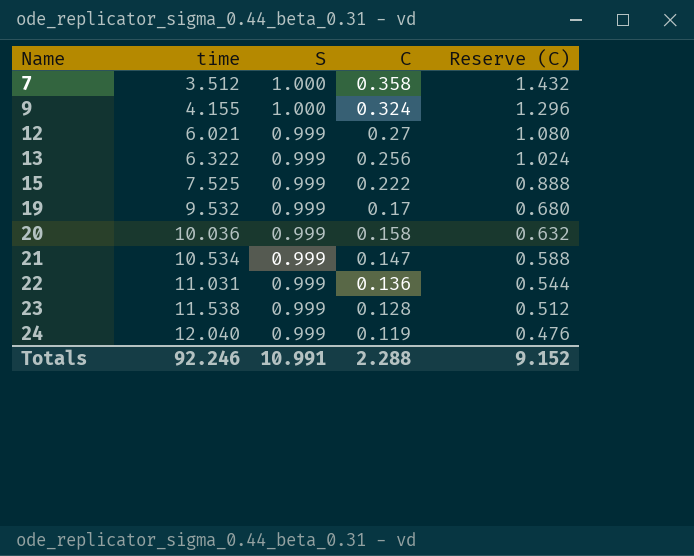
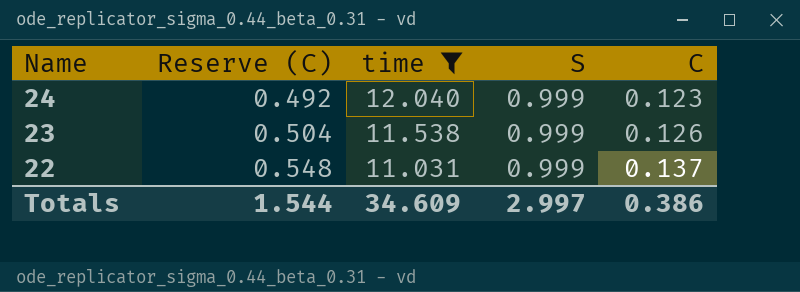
filter: none -> time >= 11.031
row order: Name ascending -> Name descending
column Reserve (C) | position: 5 -> 2
24 | Reserve (C): 0.476 -> 0.492
24 | C: 0.119 -> 0.123
23 | Reserve (C): 0.512 -> 0.504
23 | C: 0.128 -> 0.126
22 | Reserve (C): 0.544 -> 0.548
22 | C: 0.136 -> 0.137
Totals | Reserve (C): 9.152 -> 1.544
Totals | time: 92.246 -> 34.609
Totals | S: 10.991 -> 2.997
Totals | C: 2.288 -> 0.386

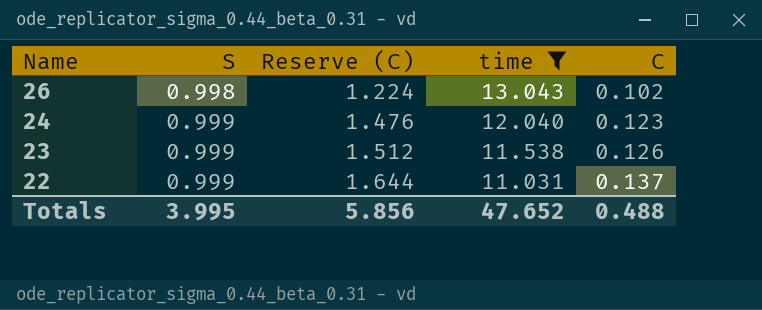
column S | position: 4 -> 2
column Reserve (C) | formula: [C] * 4 -> [C] * 12
row 26: none -> 0.998 | 1.224 | 13.043 | 0.102
Totals | S: 2.997 -> 3.995
Totals | Reserve (C): 1.544 -> 5.856
Totals | time: 34.609 -> 47.652
Totals | C: 0.386 -> 0.488

